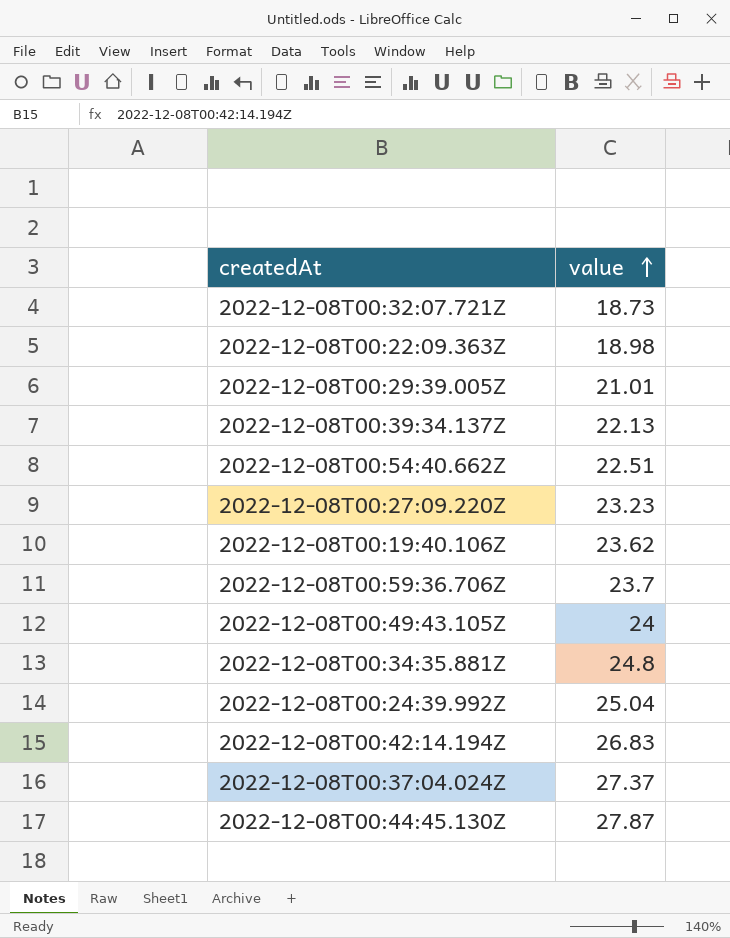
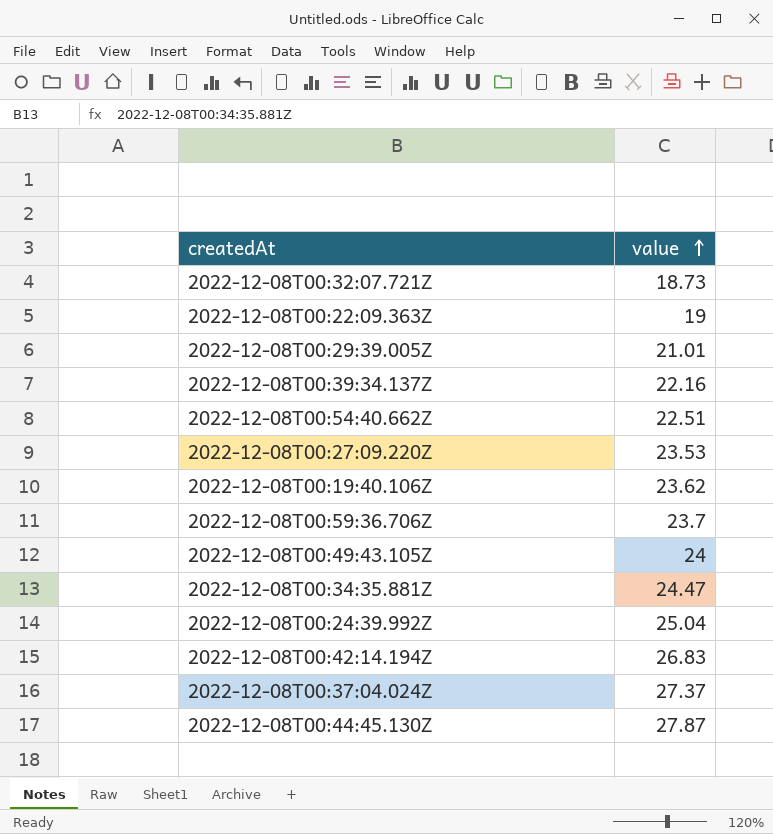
2022-12-08T00:22:09.363Z | value: 18.98 -> 19
2022-12-08T00:39:34.137Z | value: 22.13 -> 22.16
2022-12-08T00:27:09.220Z | value: 23.23 -> 23.53
2022-12-08T00:34:35.881Z | value: 24.8 -> 24.47

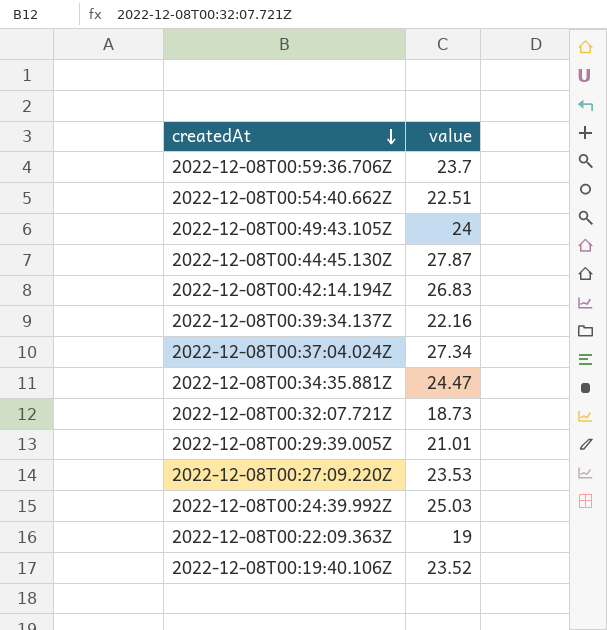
row order: value ascending -> createdAt descending
2022-12-08T00:37:04.024Z | value: 27.37 -> 27.34
2022-12-08T00:24:39.992Z | value: 25.04 -> 25.03
2022-12-08T00:19:40.106Z | value: 23.62 -> 23.52

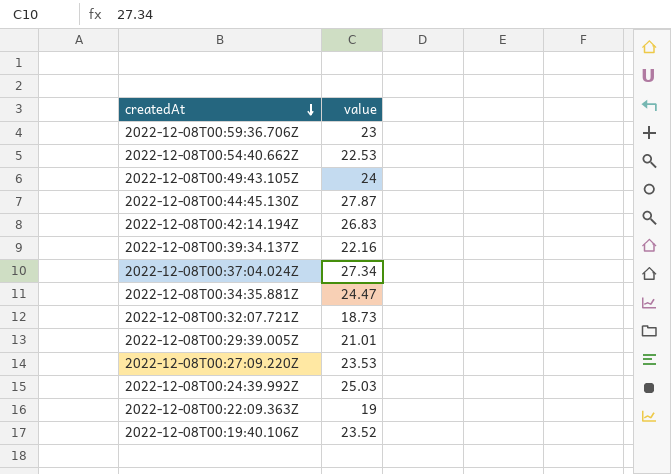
2022-12-08T00:59:36.706Z | value: 23.7 -> 23
2022-12-08T00:54:40.662Z | value: 22.51 -> 22.53

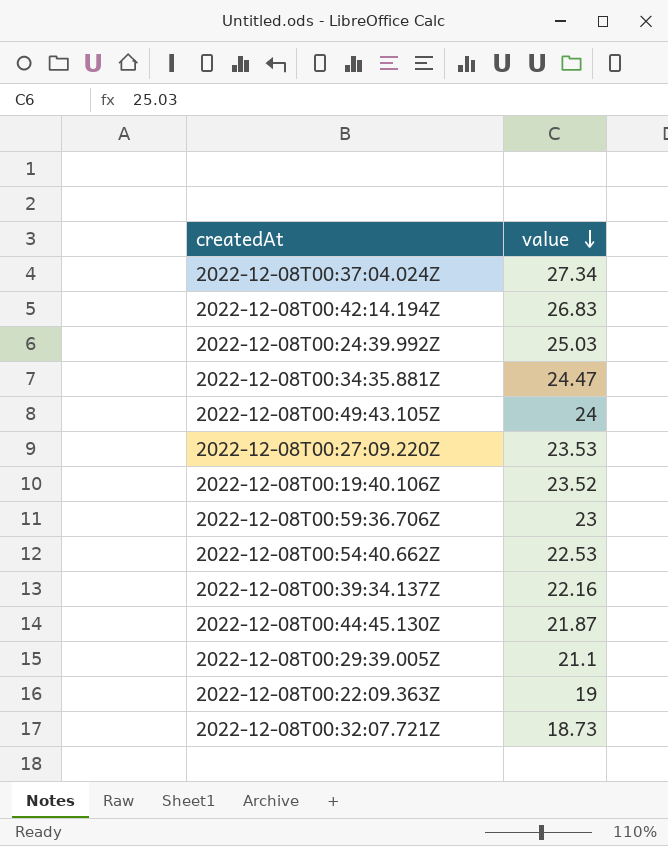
row order: createdAt descending -> value descending
2022-12-08T00:44:45.130Z | value: 27.87 -> 21.87
2022-12-08T00:29:39.005Z | value: 21.01 -> 21.1

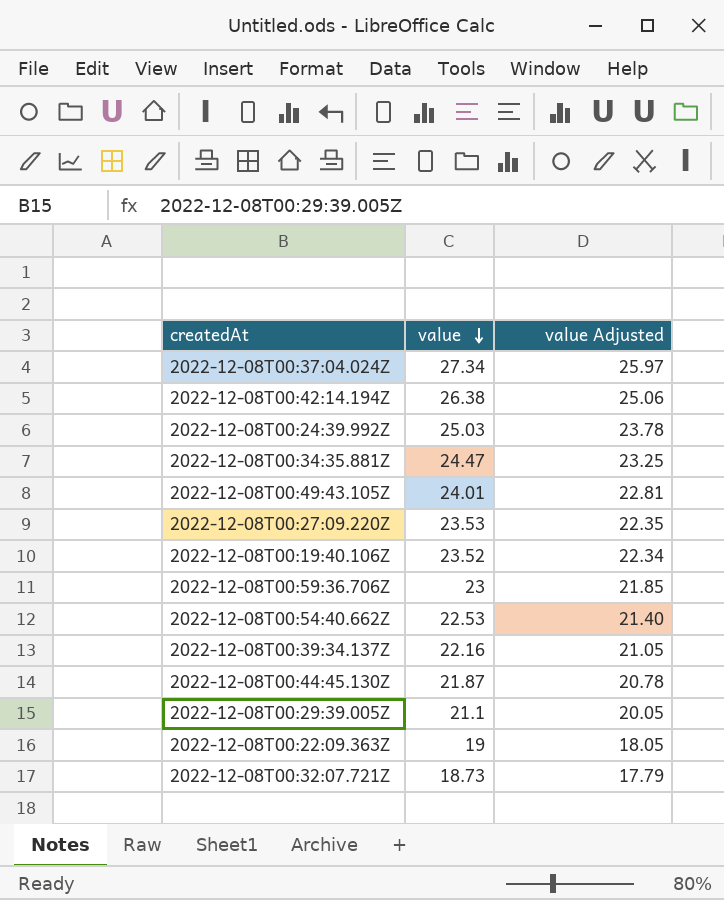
column value Adjusted | formula: none -> [value] * 0.95
2022-12-08T00:42:14.194Z | value: 26.83 -> 26.38
2022-12-08T00:49:43.105Z | value: 24 -> 24.01

